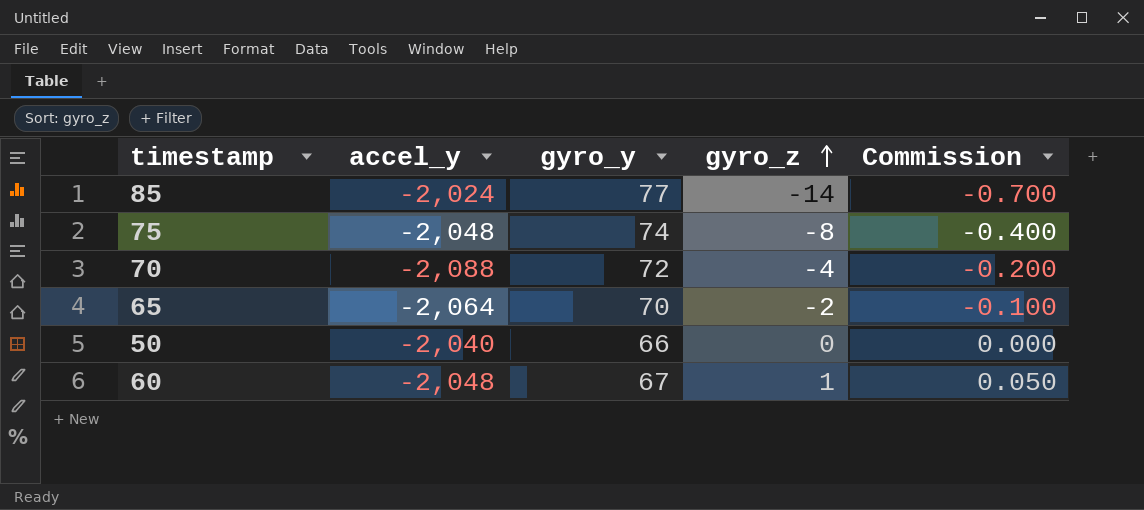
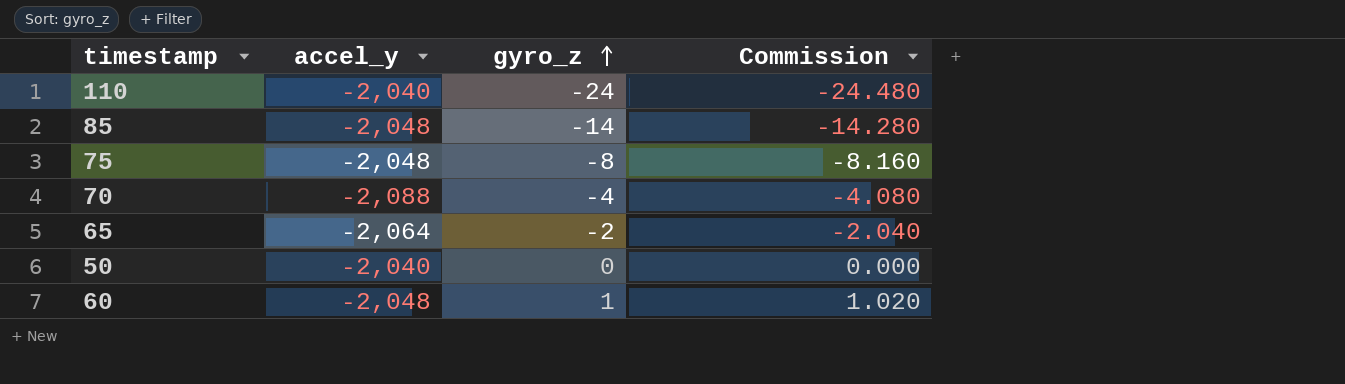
column gyro_y | position: 3 -> none
column Commission | formula: [gyro_z] * 0.05 -> [gyro_z] * 1.02
row 110: none -> -2,040 | -24 | -24.480
85 | accel_y: -2,024 -> -2,048

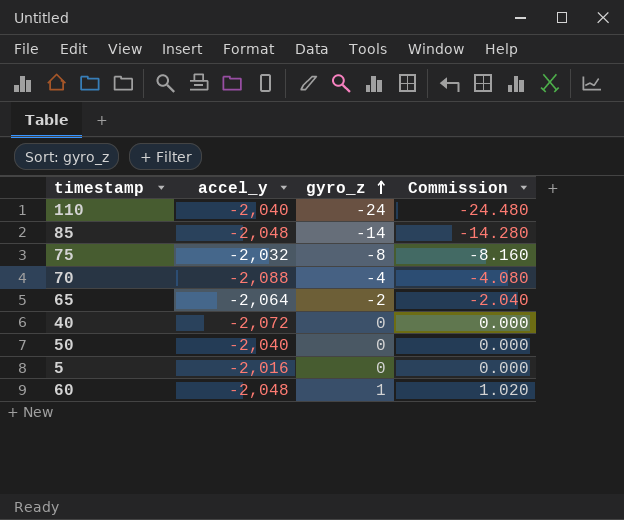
75 | accel_y: -2,048 -> -2,032
row 40: none -> -2,072 | 0 | 0.000
row 5: none -> -2,016 | 0 | 0.000

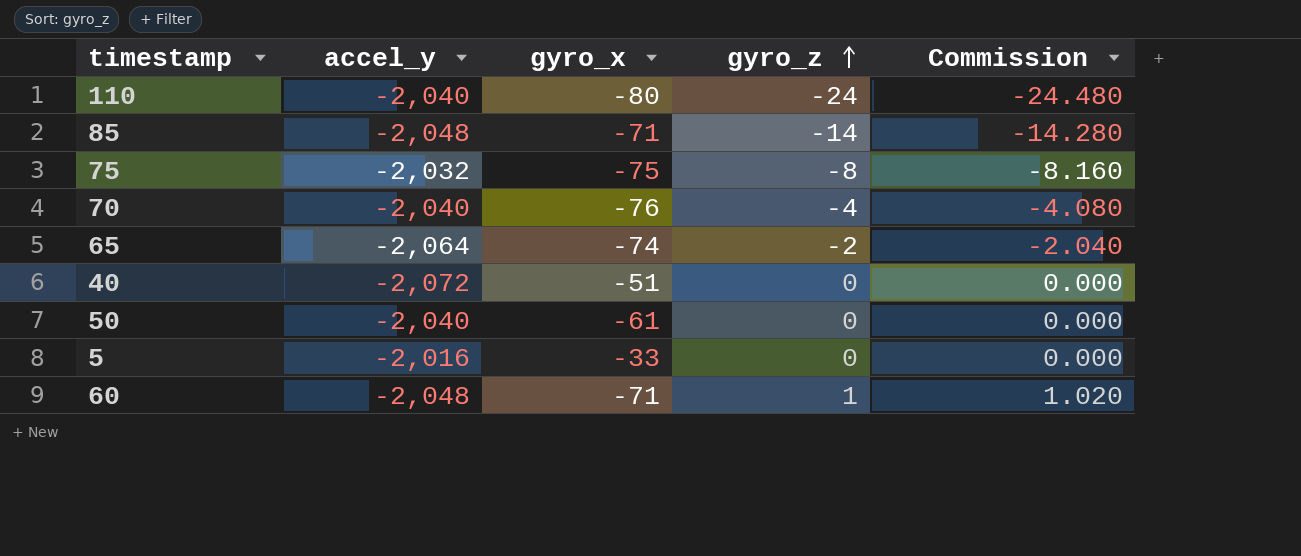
column gyro_x | position: none -> 3
70 | accel_y: -2,088 -> -2,040

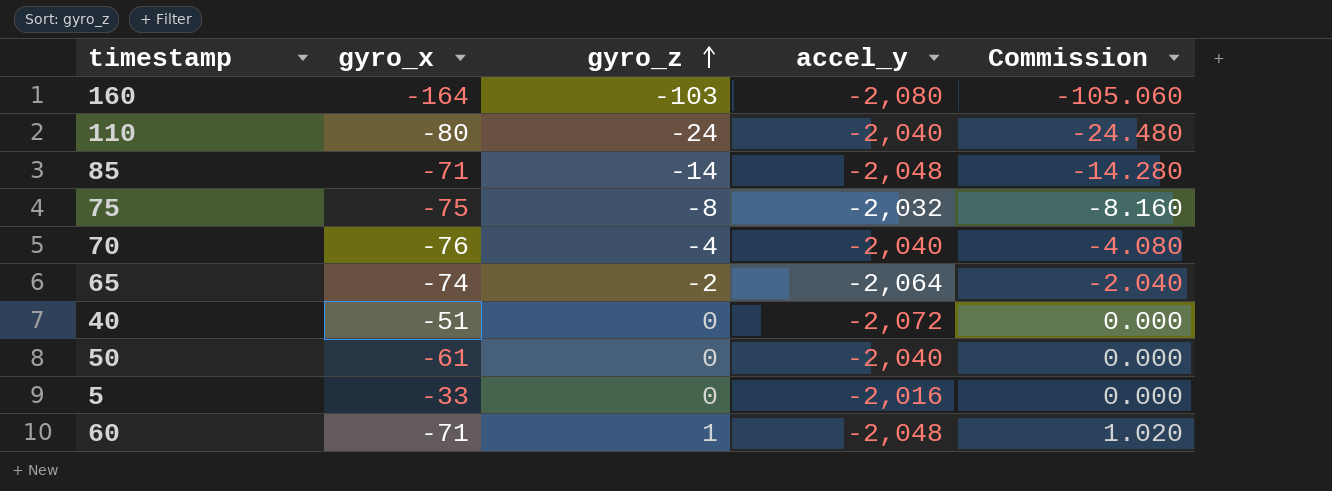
column accel_y | position: 2 -> 4
row 160: none -> -164 | -103 | -2,080 | -105.060

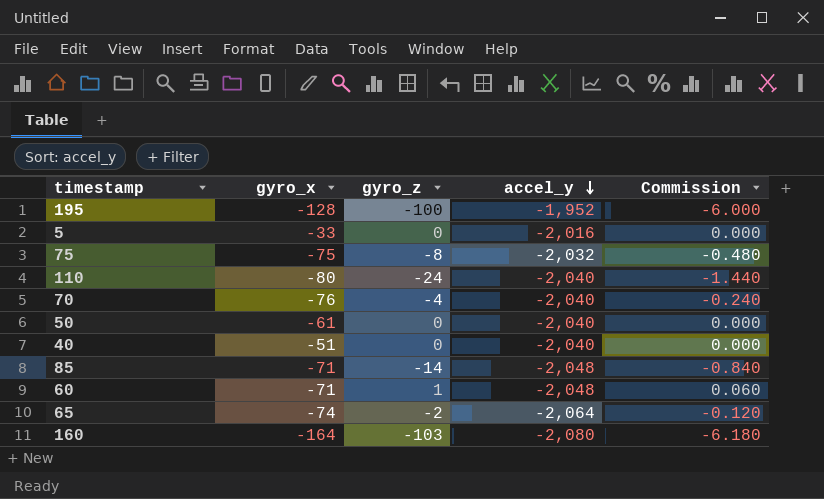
row order: gyro_z ascending -> accel_y descending
column Commission | formula: [gyro_z] * 1.02 -> [gyro_z] * 0.06
row 195: none -> -128 | -100 | -1,952 | -6.000
40 | accel_y: -2,072 -> -2,040

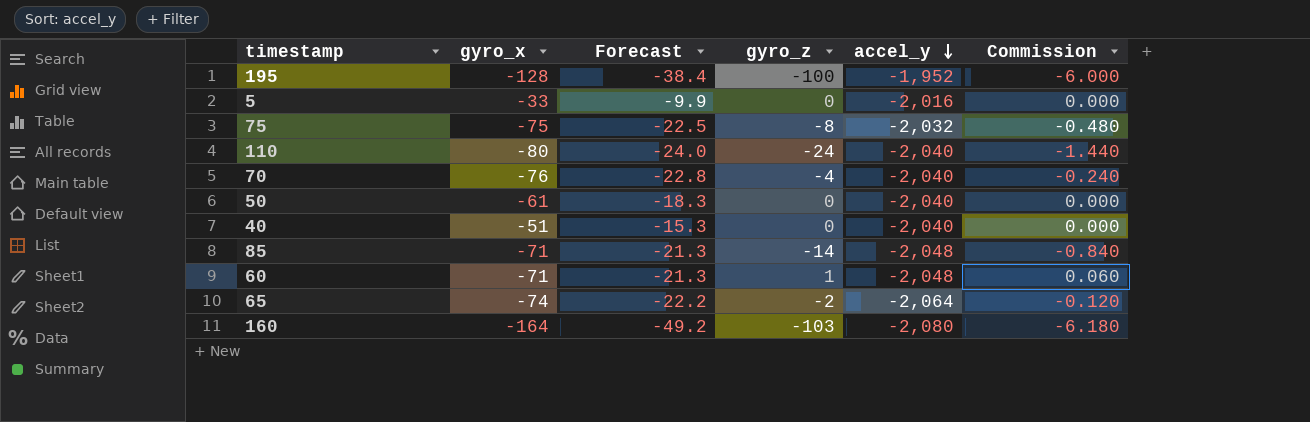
column Forecast | formula: none -> [gyro_x] * 0.3

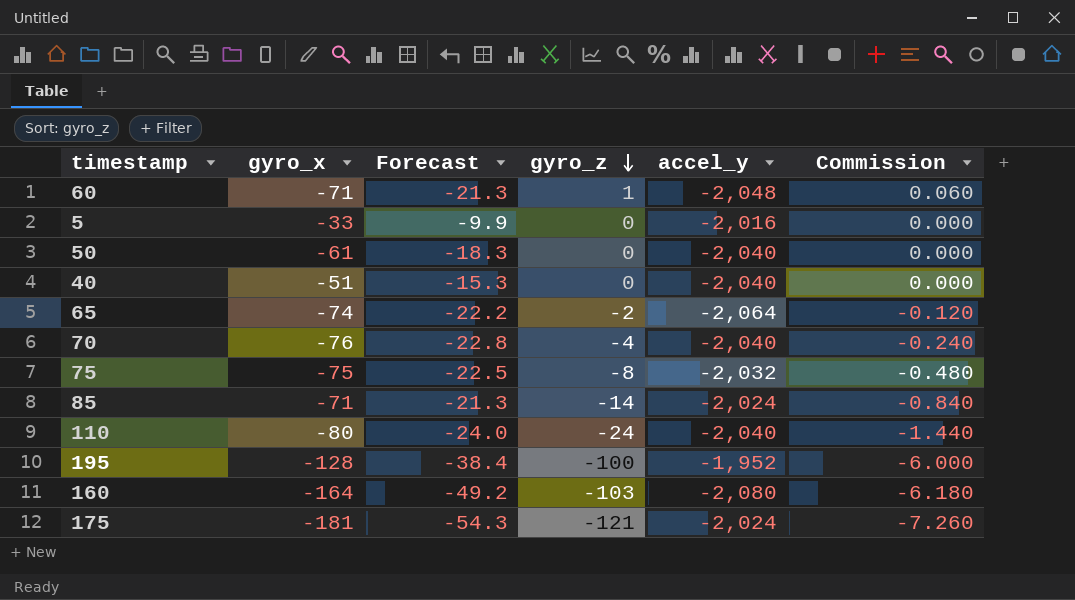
row order: accel_y descending -> gyro_z descending
85 | accel_y: -2,048 -> -2,024
row 175: none -> -181 | -54.3 | -121 | -2,024 | -7.260

